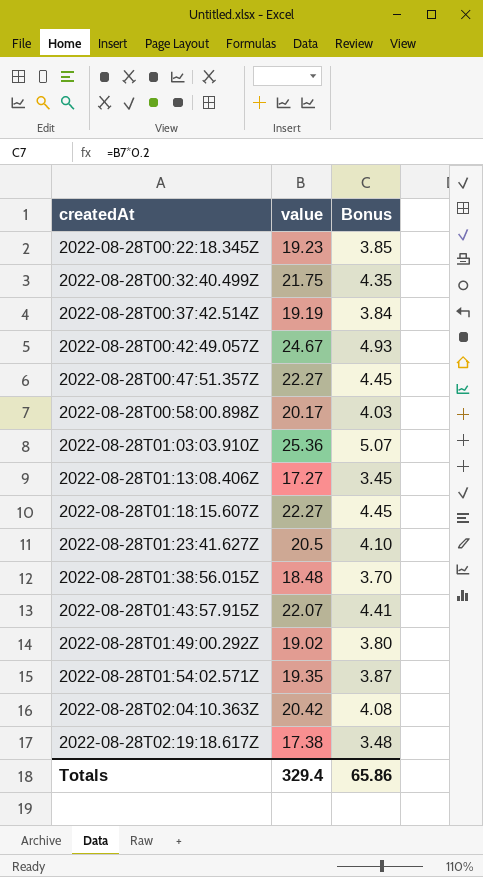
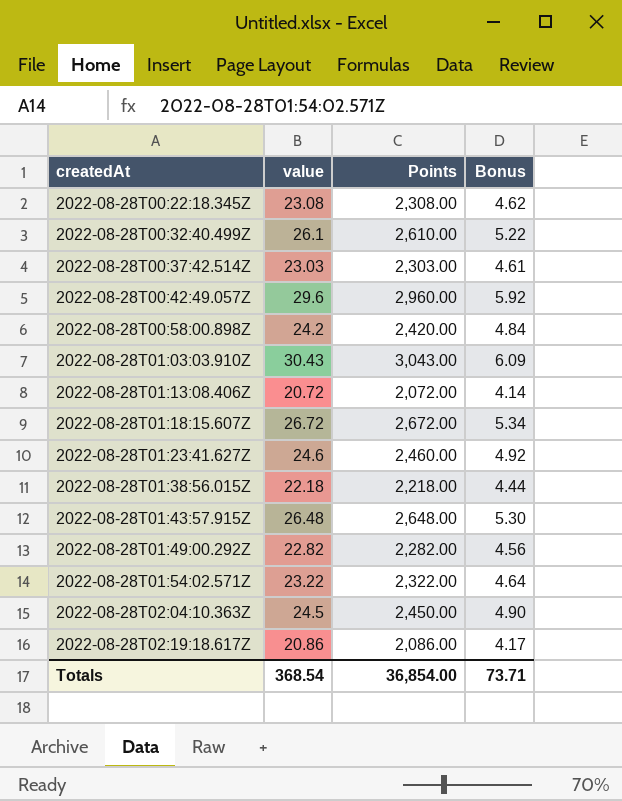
column Points | formula: none -> [value] * 100
row 2022-08-28T00:47:51.357Z: 22.27 | 4.45 -> none
2022-08-28T00:22:18.345Z | value: 19.23 -> 23.08
2022-08-28T00:22:18.345Z | Bonus: 3.85 -> 4.62
2022-08-28T00:32:40.499Z | value: 21.75 -> 26.1
2022-08-28T00:32:40.499Z | Bonus: 4.35 -> 5.22
2022-08-28T00:37:42.514Z | value: 19.19 -> 23.03
2022-08-28T00:37:42.514Z | Bonus: 3.84 -> 4.61
2022-08-28T00:42:49.057Z | value: 24.67 -> 29.6
2022-08-28T00:42:49.057Z | Bonus: 4.93 -> 5.92
2022-08-28T00:58:00.898Z | value: 20.17 -> 24.2
2022-08-28T00:58:00.898Z | Bonus: 4.03 -> 4.84
2022-08-28T01:03:03.910Z | value: 25.36 -> 30.43
2022-08-28T01:03:03.910Z | Bonus: 5.07 -> 6.09
2022-08-28T01:13:08.406Z | value: 17.27 -> 20.72
2022-08-28T01:13:08.406Z | Bonus: 3.45 -> 4.14
2022-08-28T01:18:15.607Z | value: 22.27 -> 26.72
2022-08-28T01:18:15.607Z | Bonus: 4.45 -> 5.34
2022-08-28T01:23:41.627Z | value: 20.5 -> 24.6
2022-08-28T01:23:41.627Z | Bonus: 4.10 -> 4.92
2022-08-28T01:38:56.015Z | value: 18.48 -> 22.18
2022-08-28T01:38:56.015Z | Bonus: 3.70 -> 4.44
2022-08-28T01:43:57.915Z | value: 22.07 -> 26.48
2022-08-28T01:43:57.915Z | Bonus: 4.41 -> 5.30
2022-08-28T01:49:00.292Z | value: 19.02 -> 22.82
2022-08-28T01:49:00.292Z | Bonus: 3.80 -> 4.56
2022-08-28T01:54:02.571Z | value: 19.35 -> 23.22
2022-08-28T01:54:02.571Z | Bonus: 3.87 -> 4.64
2022-08-28T02:04:10.363Z | value: 20.42 -> 24.5
2022-08-28T02:04:10.363Z | Bonus: 4.08 -> 4.90
2022-08-28T02:19:18.617Z | value: 17.38 -> 20.86
2022-08-28T02:19:18.617Z | Bonus: 3.48 -> 4.17
Totals | value: 329.4 -> 368.54
Totals | Bonus: 65.86 -> 73.71

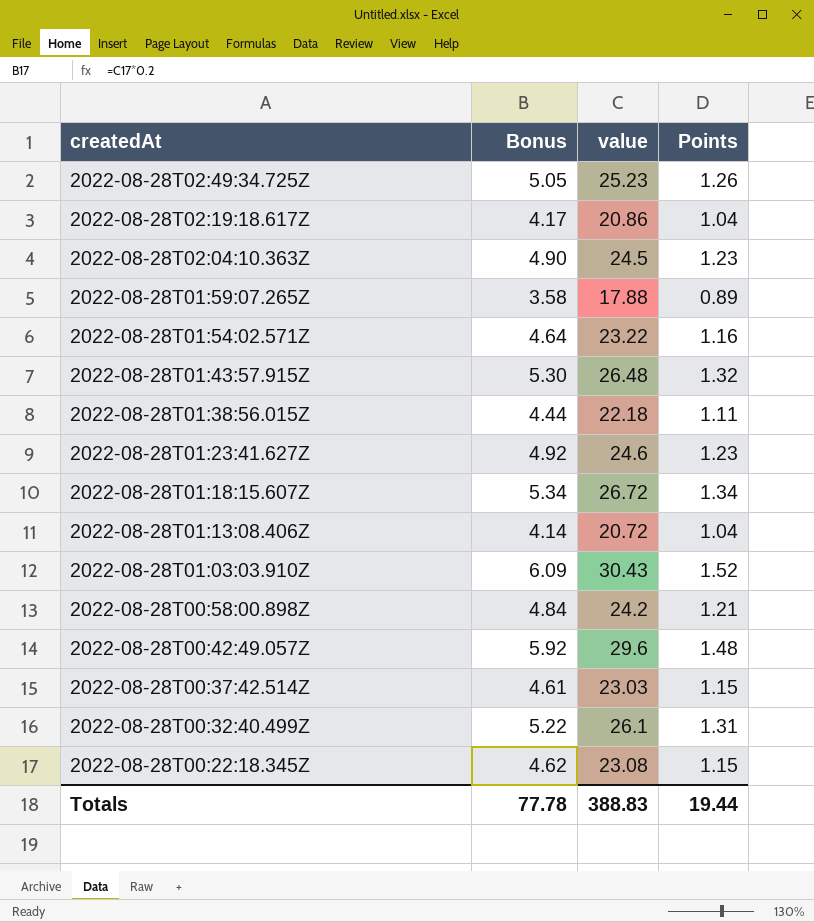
row order: createdAt ascending -> createdAt descending
column Bonus | position: 4 -> 2
column Points | formula: [value] * 100 -> [value] * 0.05
row 2022-08-28T01:49:00.292Z: 22.82 | 2,282.00 | 4.56 -> none
row 2022-08-28T02:49:34.725Z: none -> 5.05 | 25.23 | 1.26
row 2022-08-28T01:59:07.265Z: none -> 3.58 | 17.88 | 0.89
Totals | Bonus: 73.71 -> 77.78
Totals | value: 368.54 -> 388.83
Totals | Points: 36,854.00 -> 19.44

